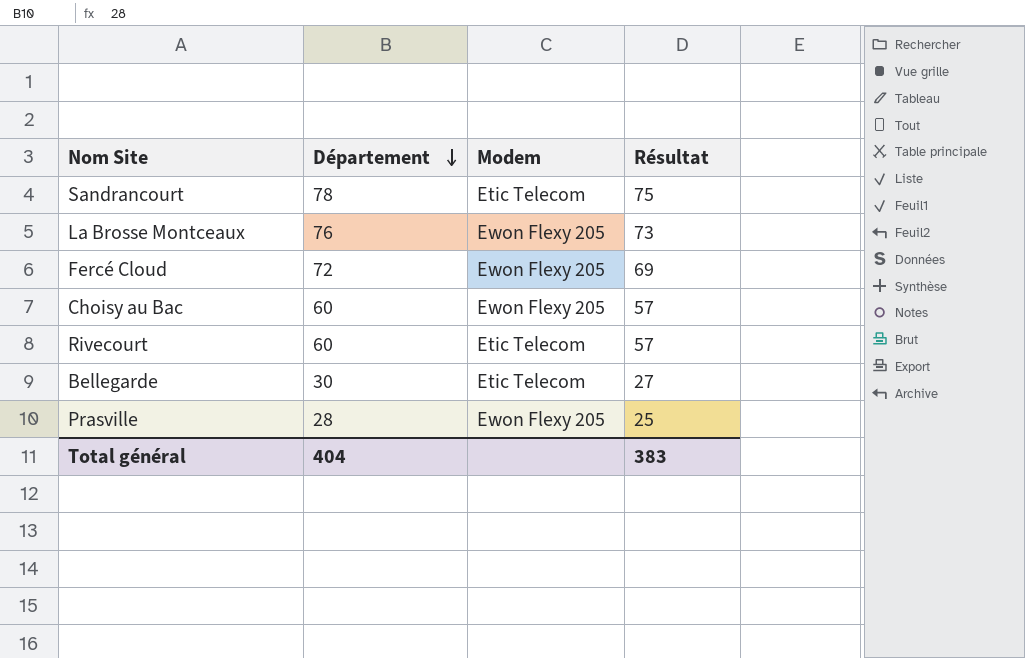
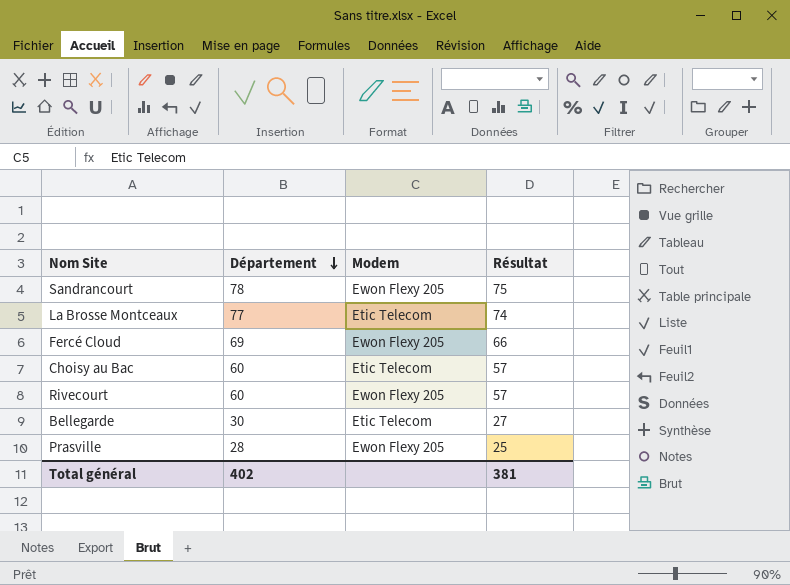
Sandrancourt | Modem: Etic Telecom -> Ewon Flexy 205
La Brosse Montceaux | Département: 76 -> 77
La Brosse Montceaux | Modem: Ewon Flexy 205 -> Etic Telecom
La Brosse Montceaux | Résultat: 73 -> 74
Fercé Cloud | Département: 72 -> 69
Fercé Cloud | Résultat: 69 -> 66
Choisy au Bac | Modem: Ewon Flexy 205 -> Etic Telecom
Rivecourt | Modem: Etic Telecom -> Ewon Flexy 205
Total général | Département: 404 -> 402
Total général | Résultat: 383 -> 381

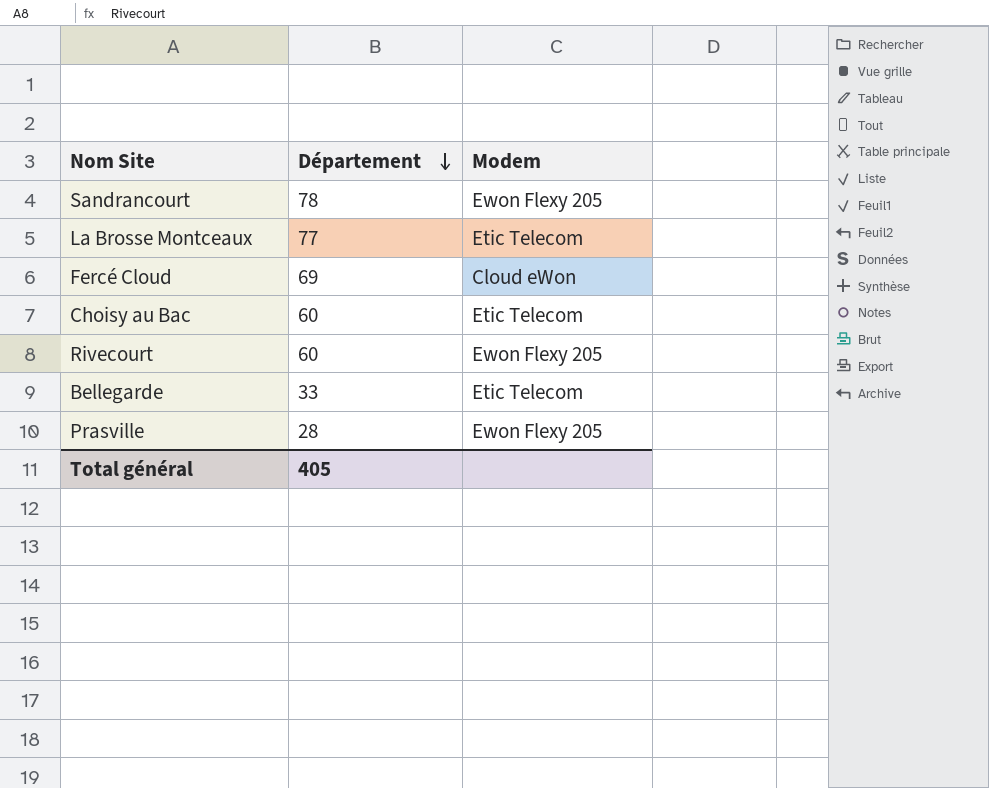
column Résultat | formula: [Département] - 3 -> none
Fercé Cloud | Modem: Ewon Flexy 205 -> Cloud eWon
Bellegarde | Département: 30 -> 33
Total général | Département: 402 -> 405

